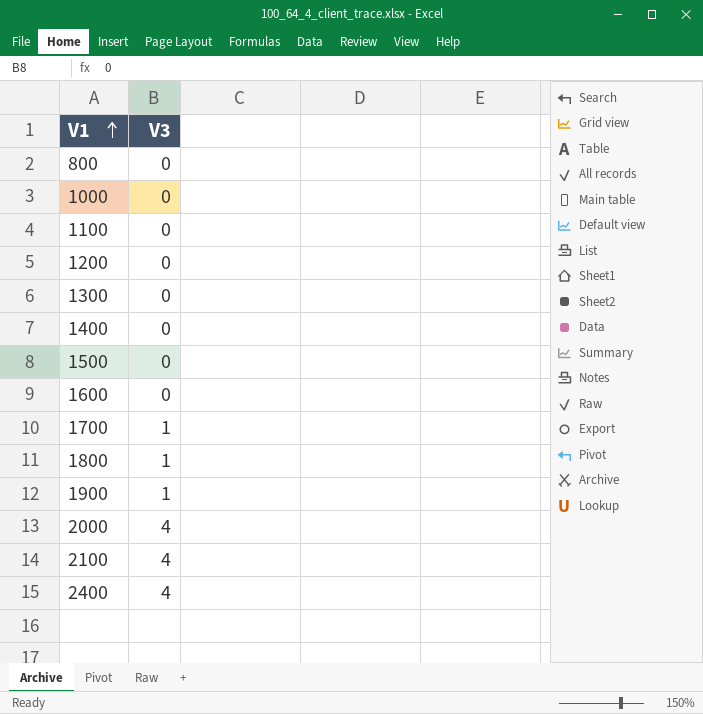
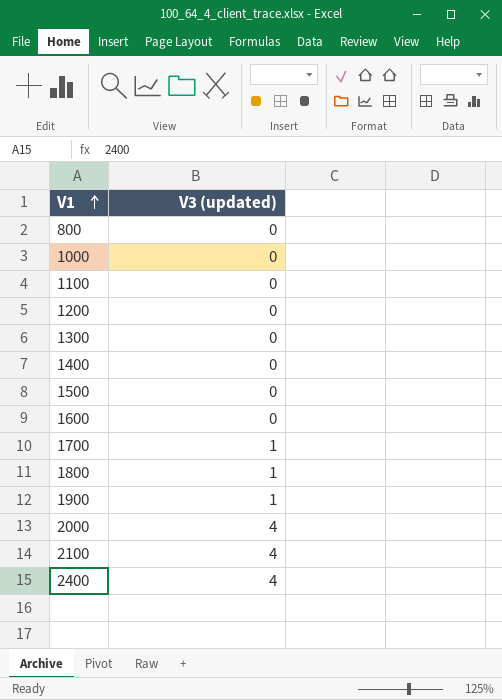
column name: V3 -> V3 (updated)

